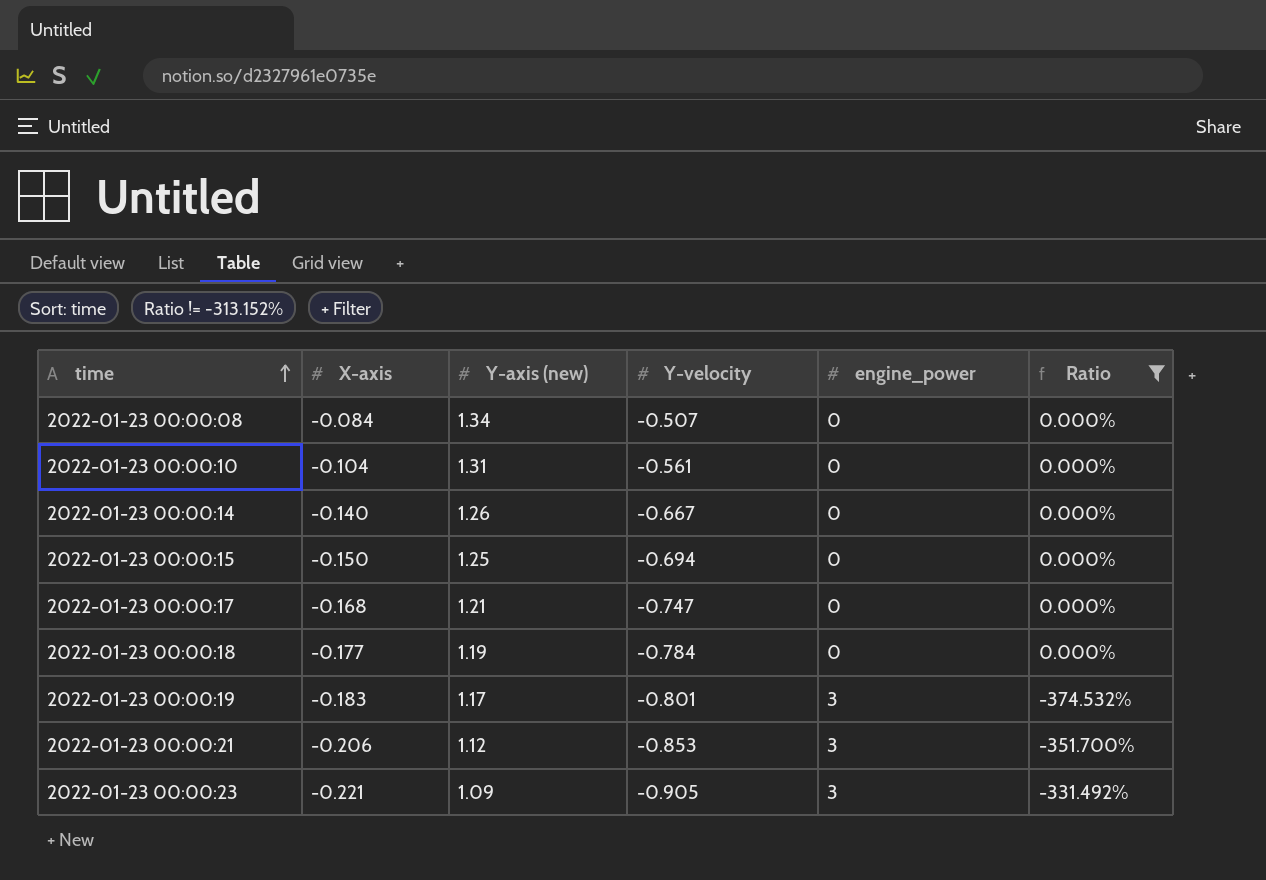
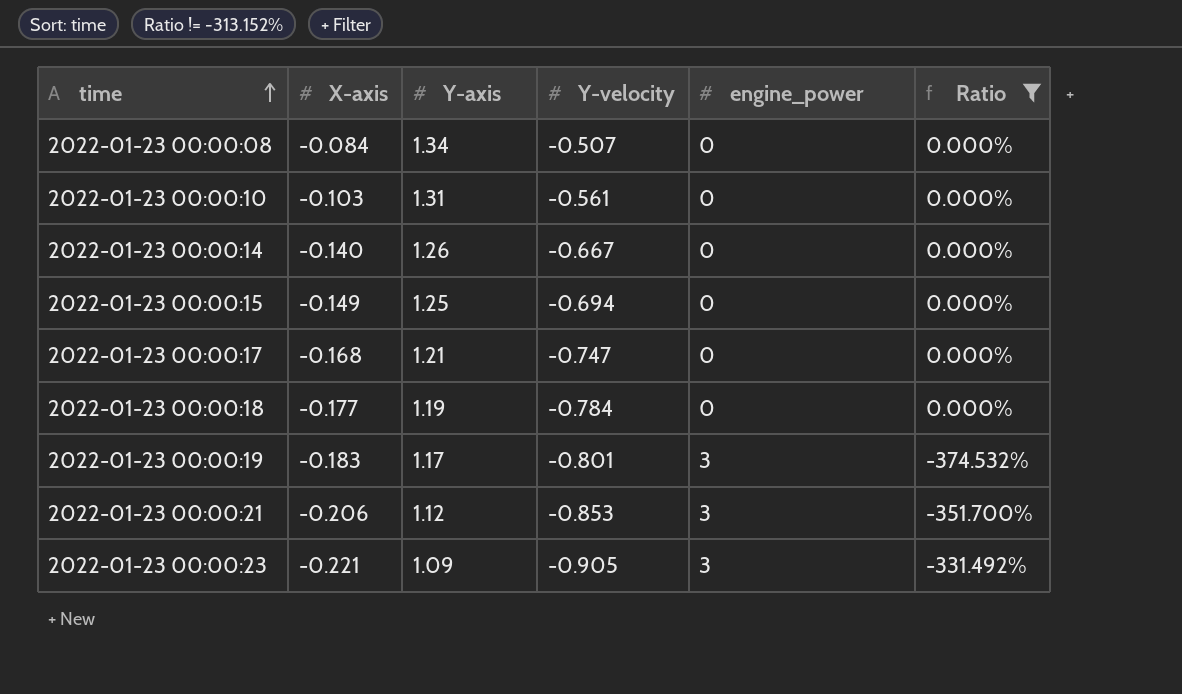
column name: Y-axis (new) -> Y-axis
2022-01-23 00:00:10 | X-axis: -0.104 -> -0.103
2022-01-23 00:00:15 | X-axis: -0.150 -> -0.149

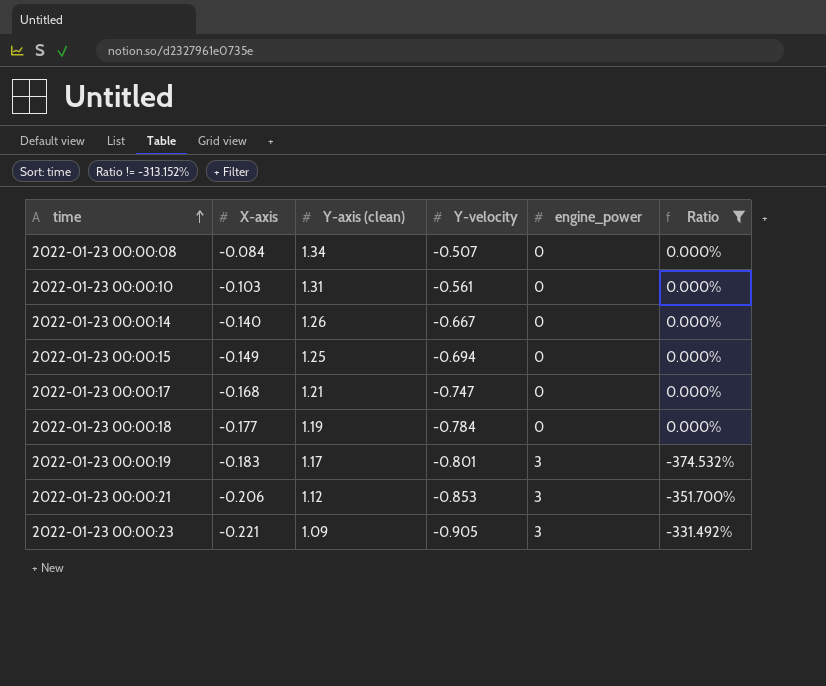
column name: Y-axis -> Y-axis (clean)

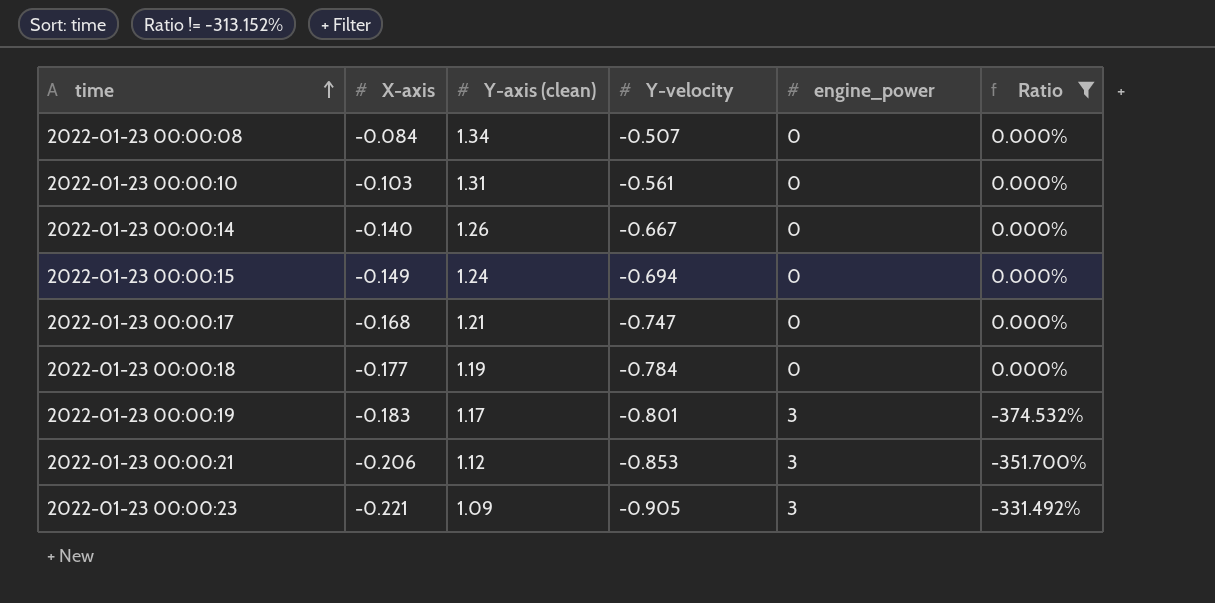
2022-01-23 00:00:15 | Y-axis (clean): 1.25 -> 1.24

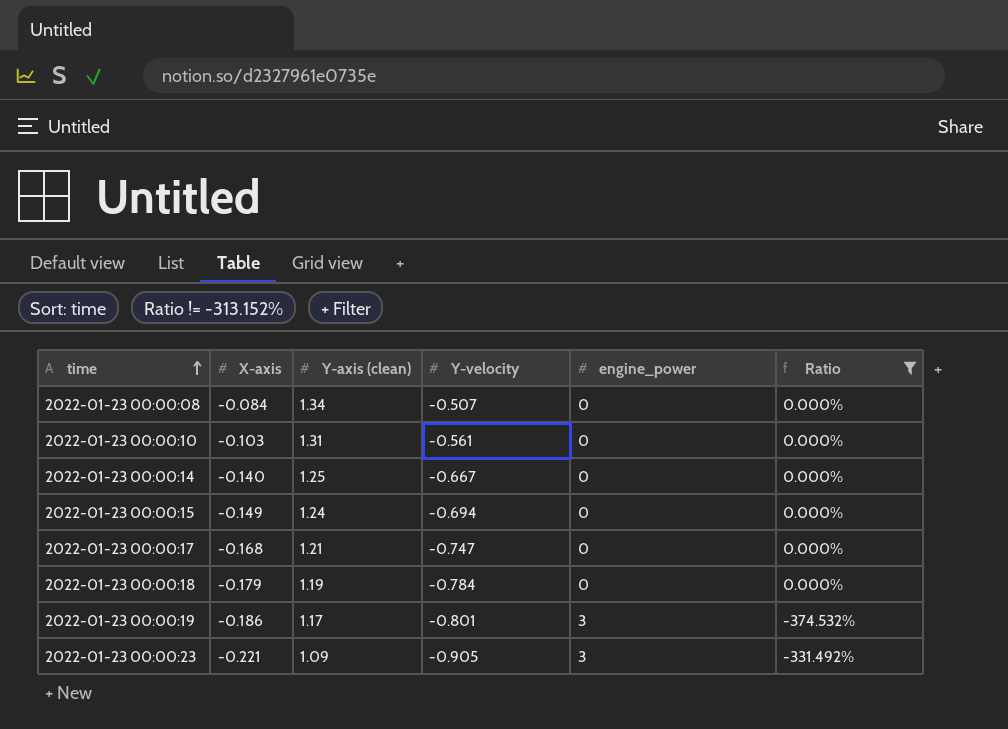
row 2022-01-23 00:00:21: -0.206 | 1.12 | -0.853 | 3 | -351.700% -> none
2022-01-23 00:00:14 | Y-axis (clean): 1.26 -> 1.25
2022-01-23 00:00:18 | X-axis: -0.177 -> -0.179
2022-01-23 00:00:19 | X-axis: -0.183 -> -0.186

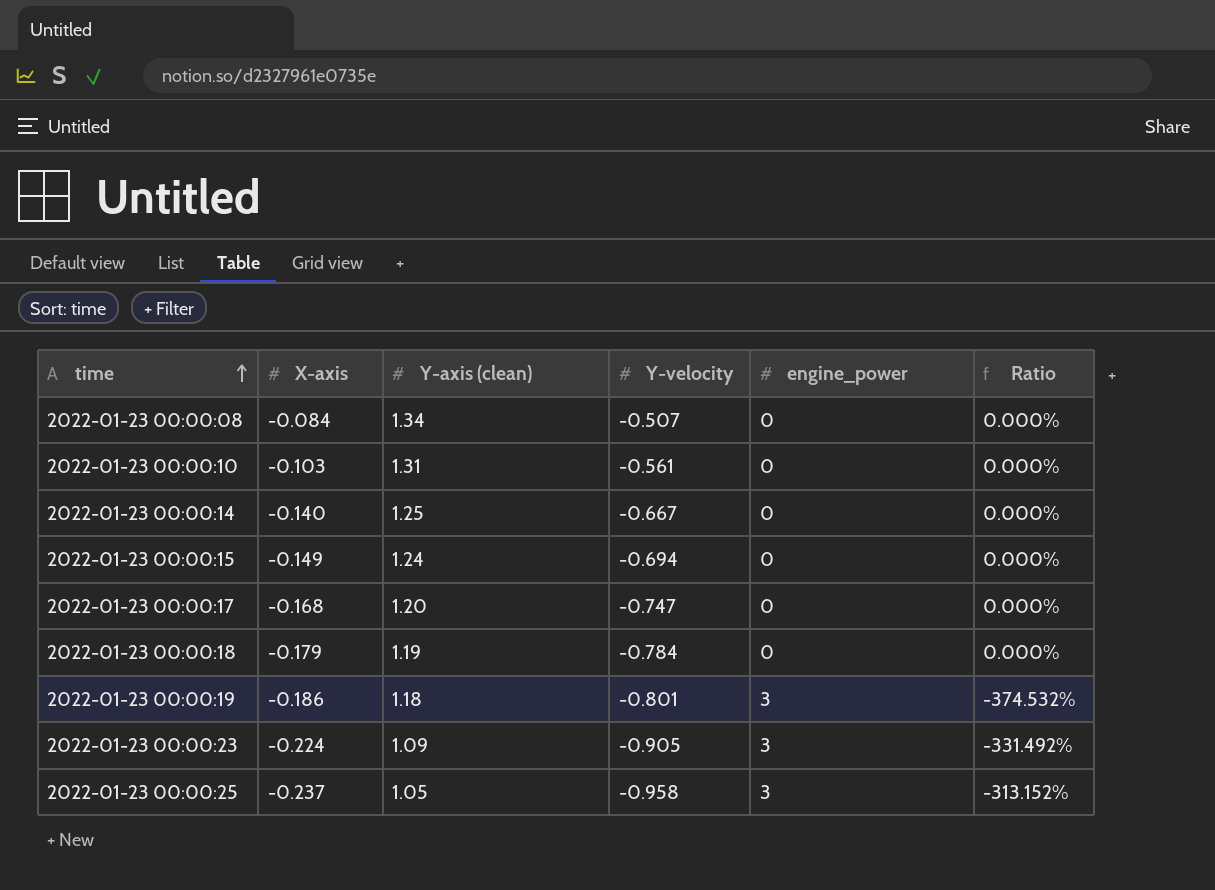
filter: Ratio != -313.152% -> none
2022-01-23 00:00:17 | Y-axis (clean): 1.21 -> 1.20
2022-01-23 00:00:19 | Y-axis (clean): 1.17 -> 1.18
2022-01-23 00:00:23 | X-axis: -0.221 -> -0.224

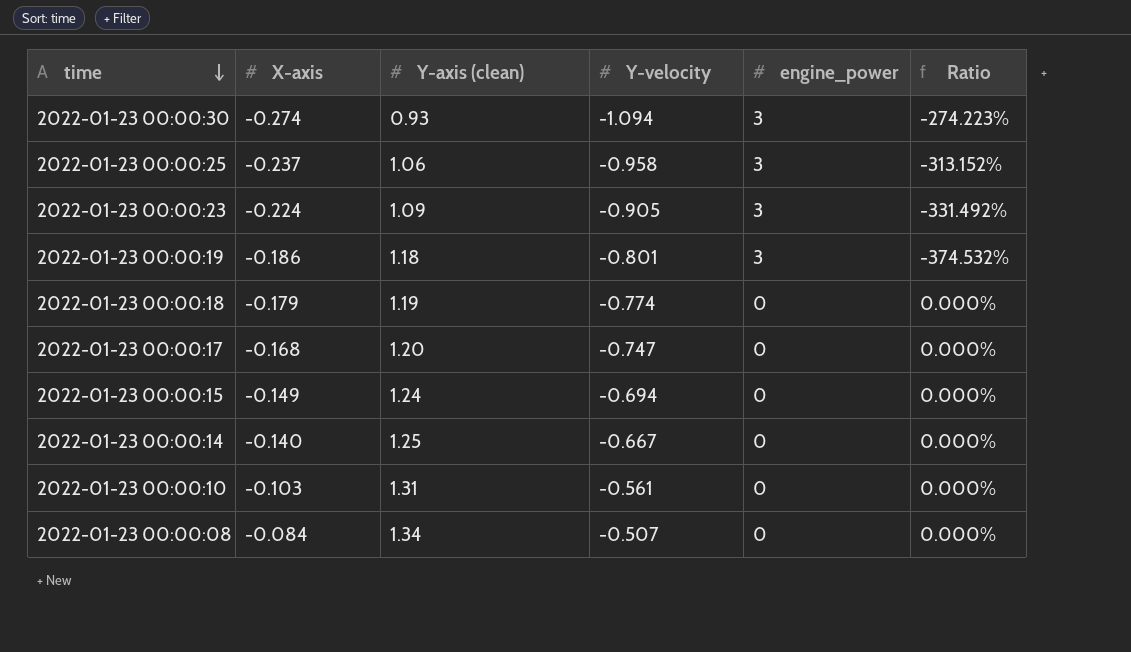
row order: time ascending -> time descending
row 2022-01-23 00:00:30: none -> -0.274 | 0.93 | -1.094 | 3 | -274.223%
2022-01-23 00:00:25 | Y-axis (clean): 1.05 -> 1.06
2022-01-23 00:00:18 | Y-velocity: -0.784 -> -0.774

